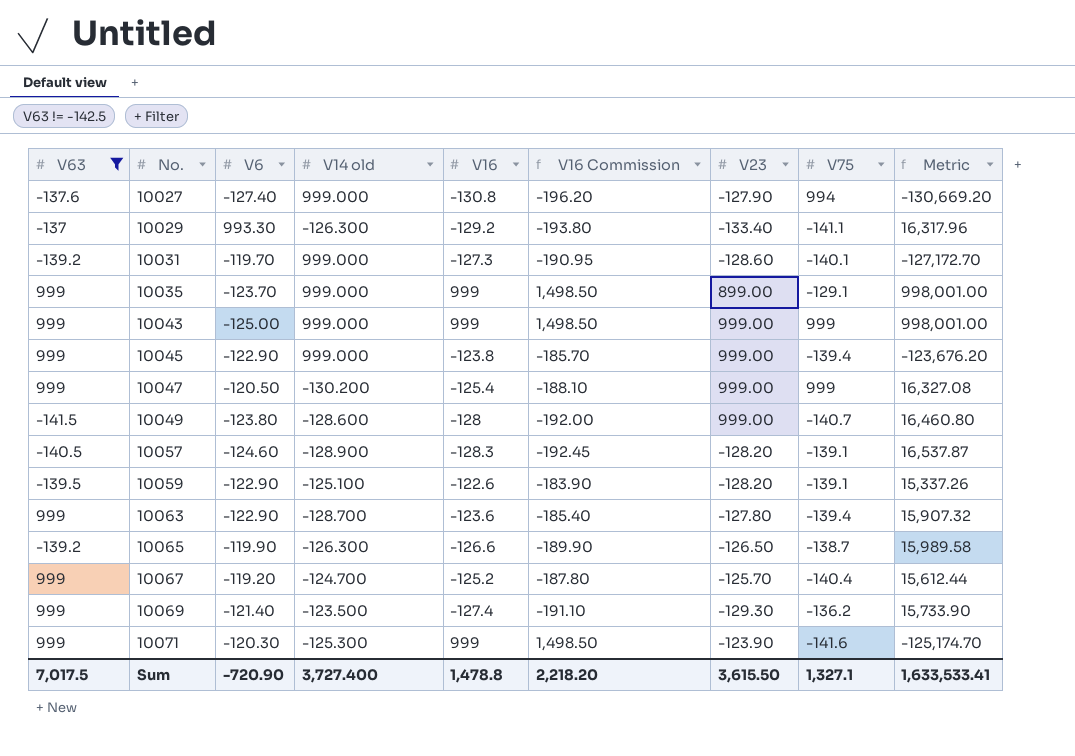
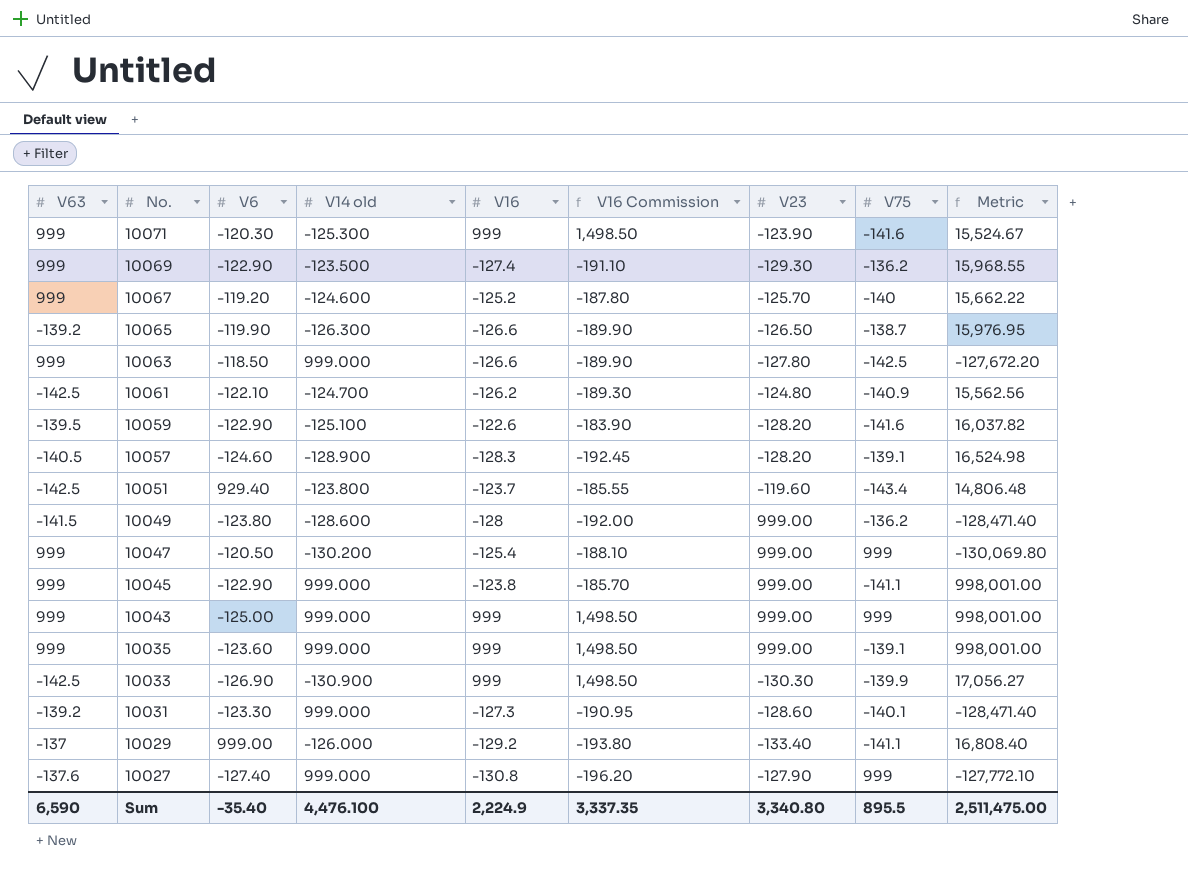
filter: V63 != -142.5 -> none
row order: No. ascending -> No. descending
column Metric | formula: [V14 old] * [V16] -> [V14 old] * [V23]
10069 | V6: -121.40 -> -122.90
10067 | V14 old: -124.700 -> -124.600
10067 | V75: -140.4 -> -140
10063 | V6: -122.90 -> -118.50
10063 | V14 old: -128.700 -> 999.000
10063 | V16: -123.6 -> -126.6
10063 | V16 Commission: -185.40 -> -189.90
10063 | V75: -139.4 -> -142.5
10059 | V75: -139.1 -> -141.6
10049 | V75: -140.7 -> -136.2
10045 | V75: -139.4 -> -141.1
10035 | V6: -123.70 -> -123.60
10035 | V23: 899.00 -> 999.00
10035 | V75: -129.1 -> -139.1
10031 | V6: -119.70 -> -123.30
10029 | V6: 993.30 -> 999.00
10029 | V14 old: -126.300 -> -126.000
10027 | V75: 994 -> 999
Sum | V63: 7,017.5 -> 6,590
Sum | V6: -720.90 -> -35.40
Sum | V14 old: 3,727.400 -> 4,476.100
Sum | V16: 1,478.8 -> 2,224.9
Sum | V16 Commission: 2,218.20 -> 3,337.35
Sum | V23: 3,615.50 -> 3,340.80
Sum | V75: 1,327.1 -> 895.5
Sum | Metric: 1,633,533.41 -> 2,511,475.00

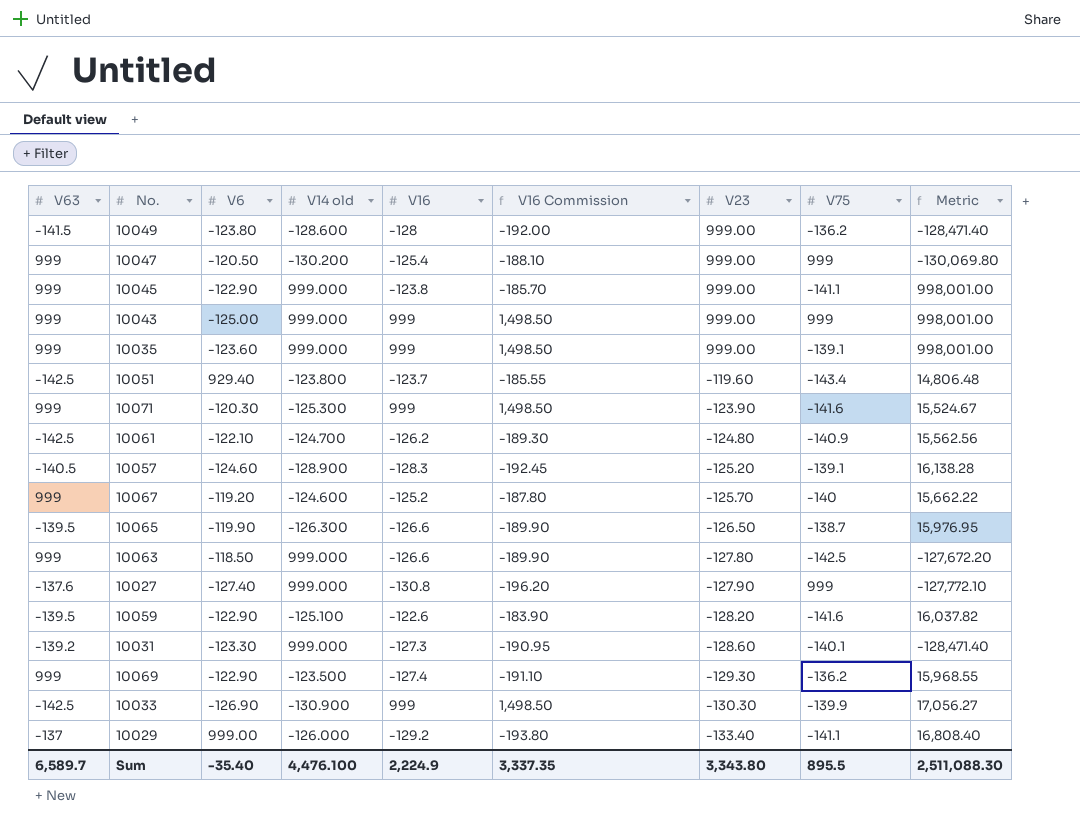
row order: No. descending -> V23 descending
10057 | V23: -128.20 -> -125.20
10057 | Metric: 16,524.98 -> 16,138.28
10065 | V63: -139.2 -> -139.5
Sum | V63: 6,590 -> 6,589.7
Sum | V23: 3,340.80 -> 3,343.80
Sum | Metric: 2,511,475.00 -> 2,511,088.30

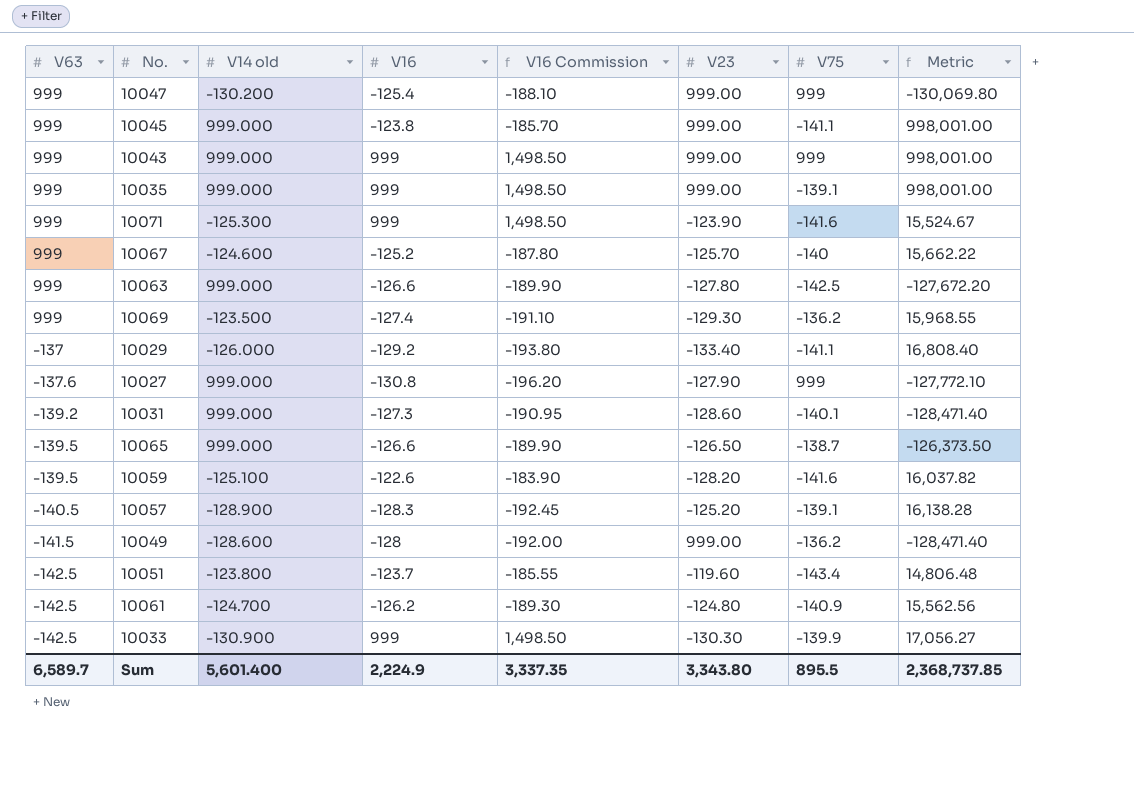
row order: V23 descending -> V63 descending
column V6 | position: 3 -> none
10065 | V14 old: -126.300 -> 999.000
10065 | Metric: 15,976.95 -> -126,373.50
Sum | V14 old: 4,476.100 -> 5,601.400
Sum | Metric: 2,511,088.30 -> 2,368,737.85

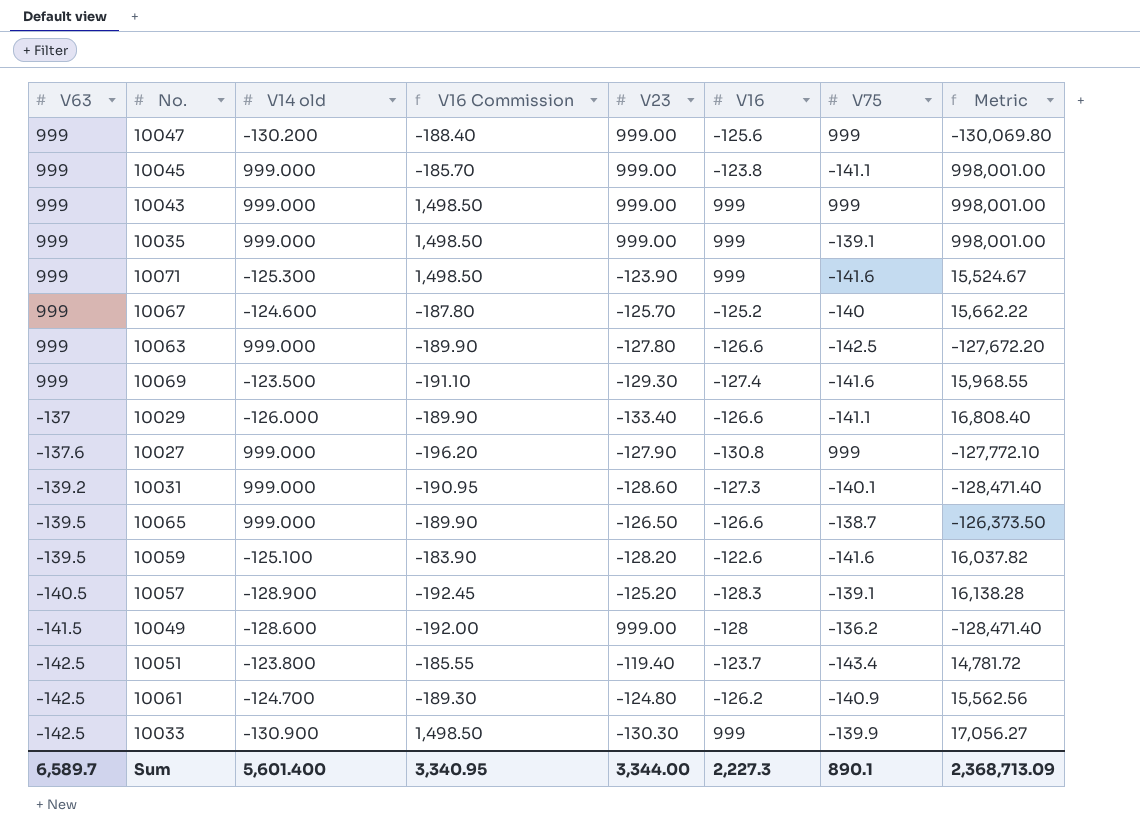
column V16 | position: 4 -> 6
10047 | V16 Commission: -188.10 -> -188.40
10047 | V16: -125.4 -> -125.6
10069 | V75: -136.2 -> -141.6
10029 | V16 Commission: -193.80 -> -189.90
10029 | V16: -129.2 -> -126.6
10051 | V23: -119.60 -> -119.40
10051 | Metric: 14,806.48 -> 14,781.72
Sum | V16 Commission: 3,337.35 -> 3,340.95
Sum | V23: 3,343.80 -> 3,344.00
Sum | V16: 2,224.9 -> 2,227.3
Sum | V75: 895.5 -> 890.1
Sum | Metric: 2,368,737.85 -> 2,368,713.09

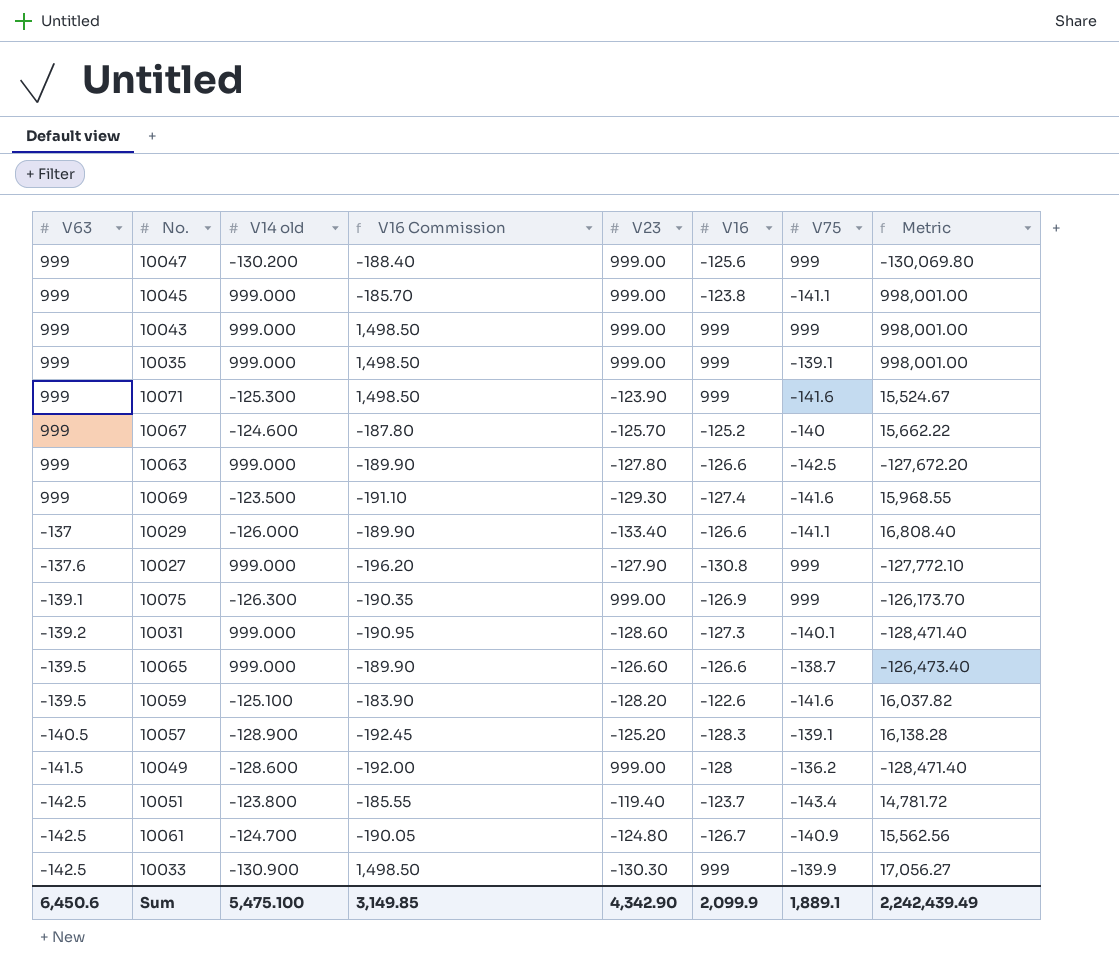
row 10075: none -> -139.1 | -126.300 | -190.35 | 999.00 | -126.9 | 999 | -126,173.70
10065 | V23: -126.50 -> -126.60
10065 | Metric: -126,373.50 -> -126,473.40
10061 | V16 Commission: -189.30 -> -190.05
10061 | V16: -126.2 -> -126.7
Sum | V63: 6,589.7 -> 6,450.6
Sum | V14 old: 5,601.400 -> 5,475.100
Sum | V16 Commission: 3,340.95 -> 3,149.85
Sum | V23: 3,344.00 -> 4,342.90
Sum | V16: 2,227.3 -> 2,099.9
Sum | V75: 890.1 -> 1,889.1
Sum | Metric: 2,368,713.09 -> 2,242,439.49

